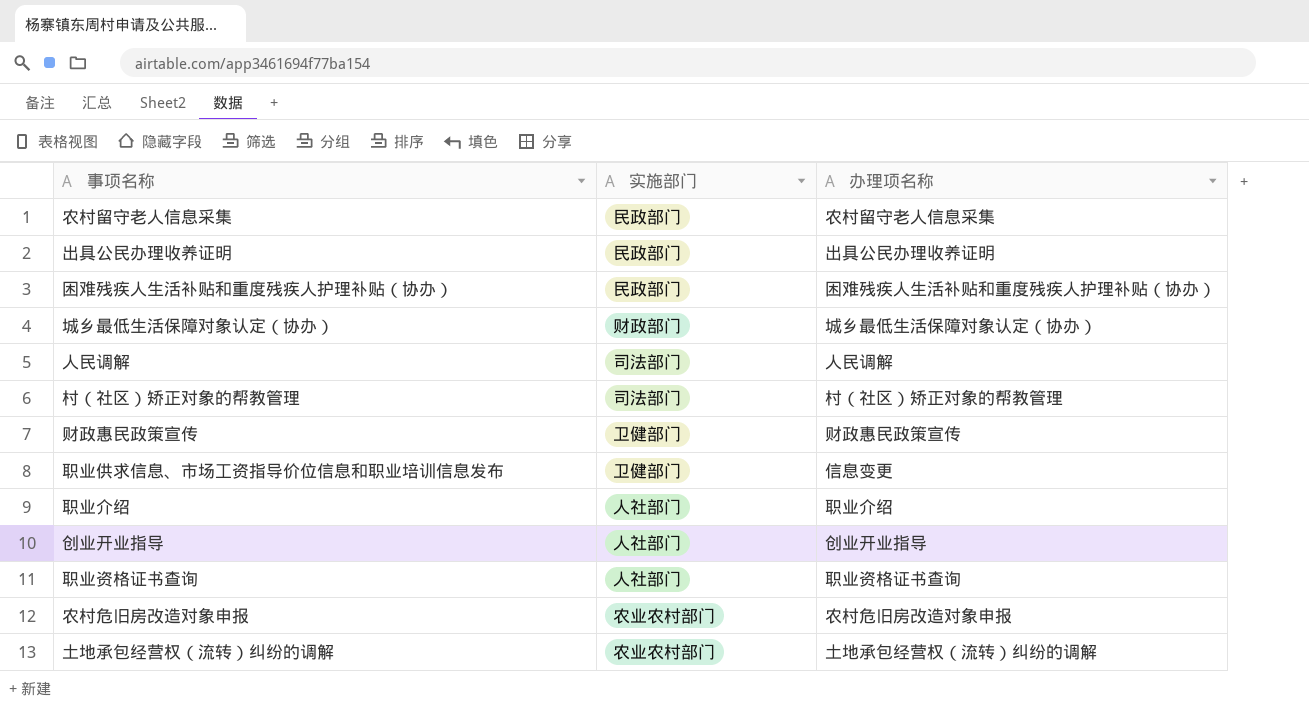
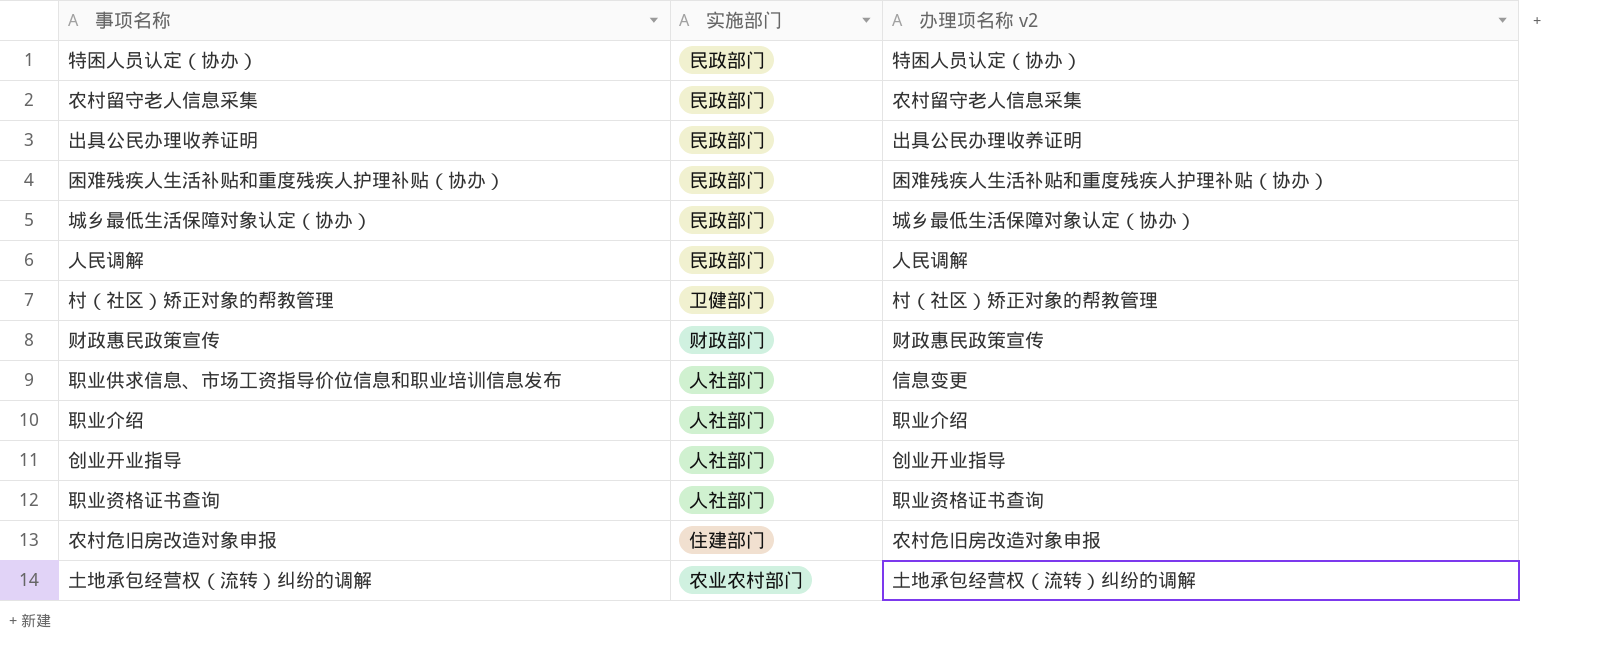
column name: 办理项名称 -> 办理项名称 v2
row 特困人员认定（协办）: none -> 民政部门 | 特困人员认定（协办）
城乡最低生活保障对象认定（协办） | 实施部门: 财政部门 -> 民政部门
人民调解 | 实施部门: 司法部门 -> 民政部门
村（社区）矫正对象的帮教管理 | 实施部门: 司法部门 -> 卫健部门
财政惠民政策宣传 | 实施部门: 卫健部门 -> 财政部门
职业供求信息、市场工资指导价位信息和职业培训信息发布 | 实施部门: 卫健部门 -> 人社部门
农村危旧房改造对象申报 | 实施部门: 农业农村部门 -> 住建部门

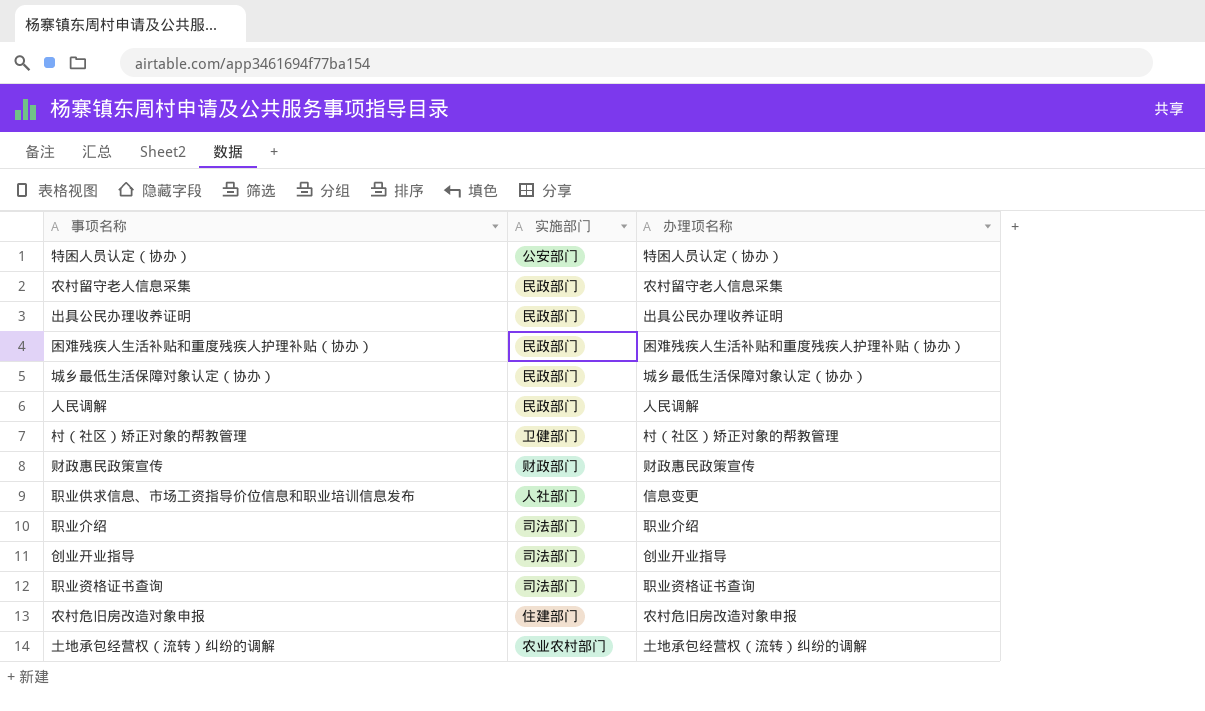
column name: 办理项名称 v2 -> 办理项名称
特困人员认定（协办） | 实施部门: 民政部门 -> 公安部门
职业介绍 | 实施部门: 人社部门 -> 司法部门
创业开业指导 | 实施部门: 人社部门 -> 司法部门
职业资格证书查询 | 实施部门: 人社部门 -> 司法部门

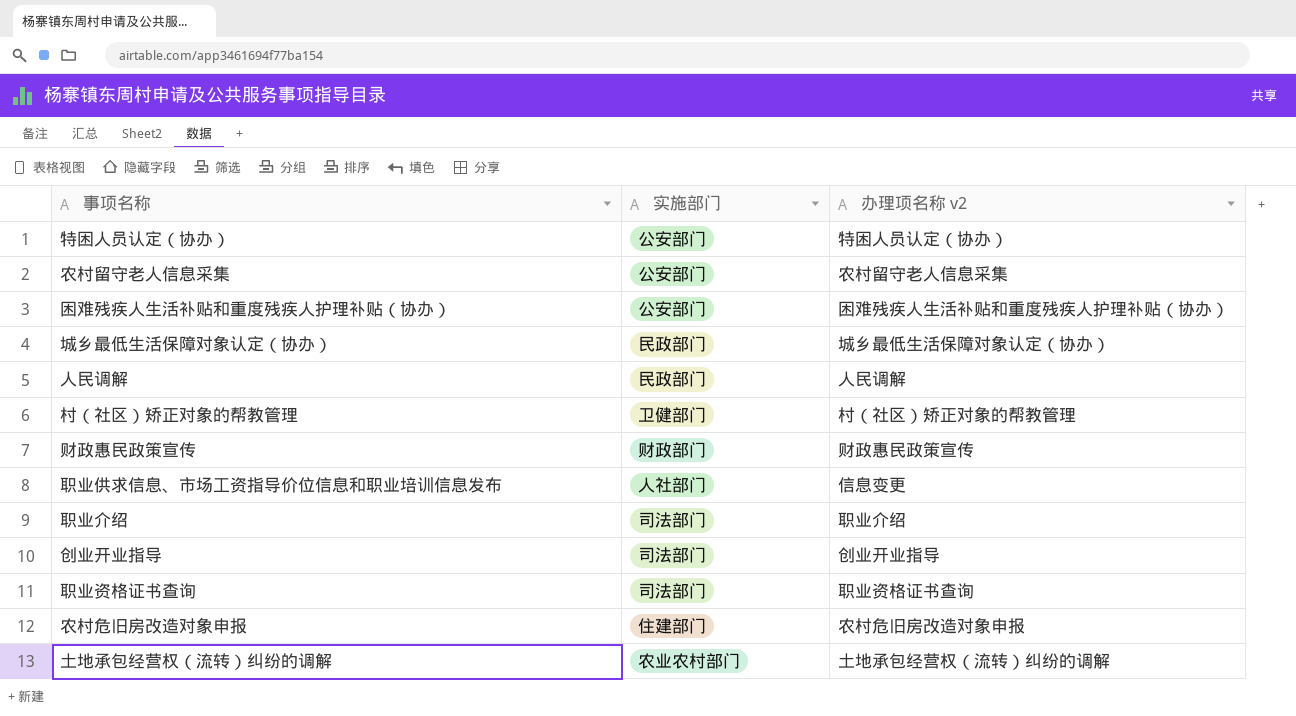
column name: 办理项名称 -> 办理项名称 v2
row 出具公民办理收养证明: 民政部门 | 出具公民办理收养证明 -> none
农村留守老人信息采集 | 实施部门: 民政部门 -> 公安部门
困难残疾人生活补贴和重度残疾人护理补贴（协办） | 实施部门: 民政部门 -> 公安部门

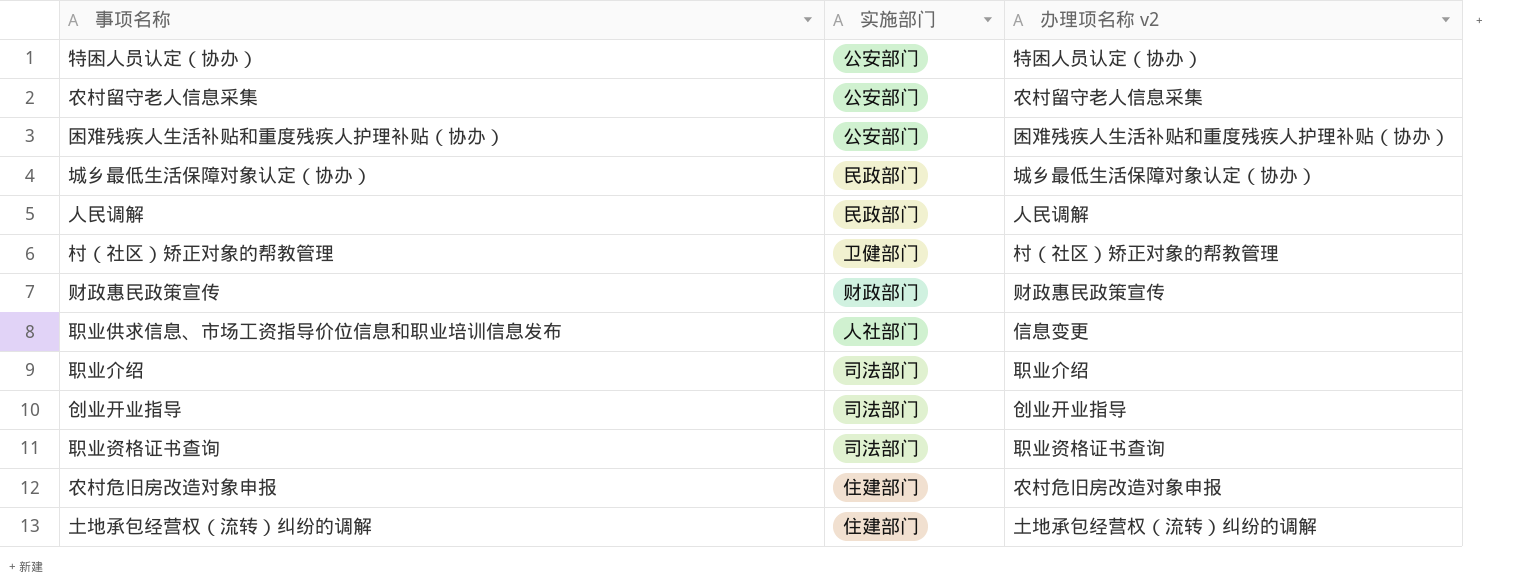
土地承包经营权（流转）纠纷的调解 | 实施部门: 农业农村部门 -> 住建部门

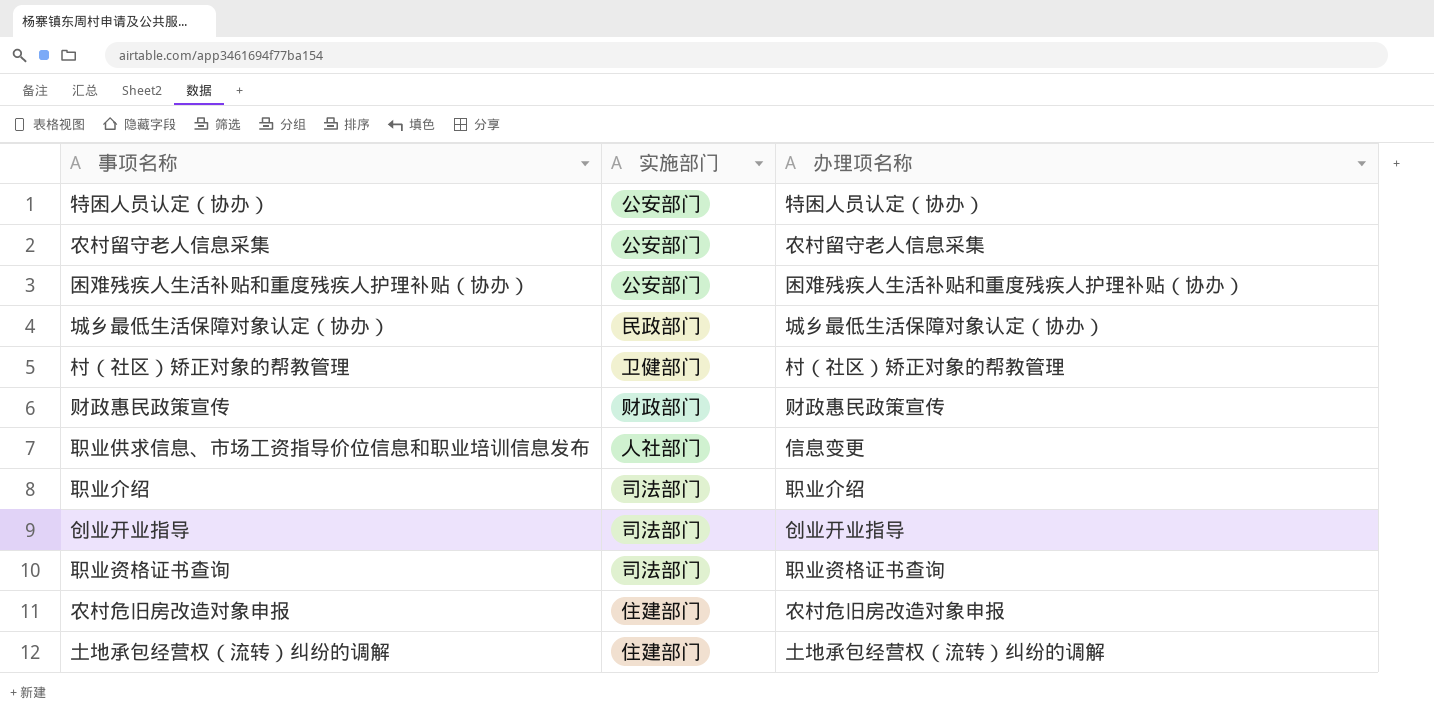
column name: 办理项名称 v2 -> 办理项名称
row 人民调解: 民政部门 | 人民调解 -> none

